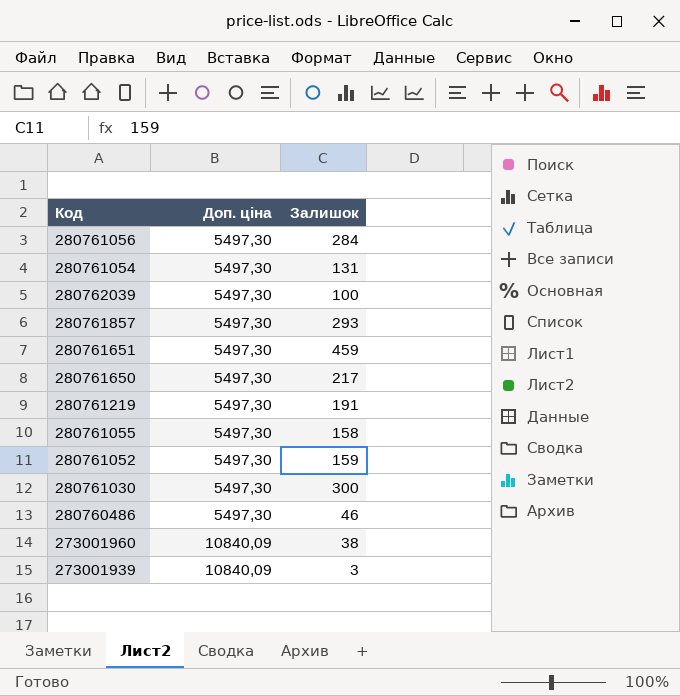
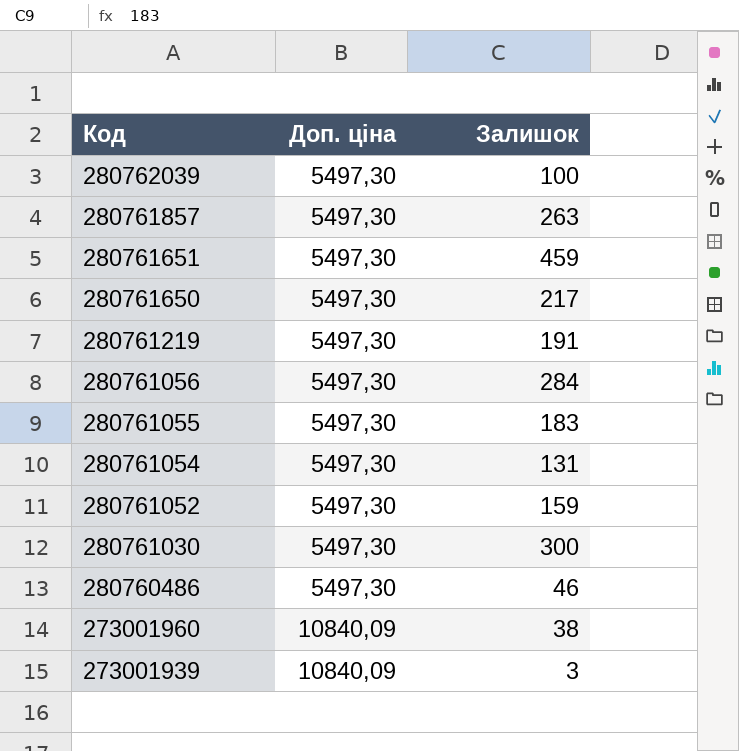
row order: Доп. ціна ascending -> Код descending
280761857 | Залишок: 293 -> 263
280761055 | Залишок: 158 -> 183

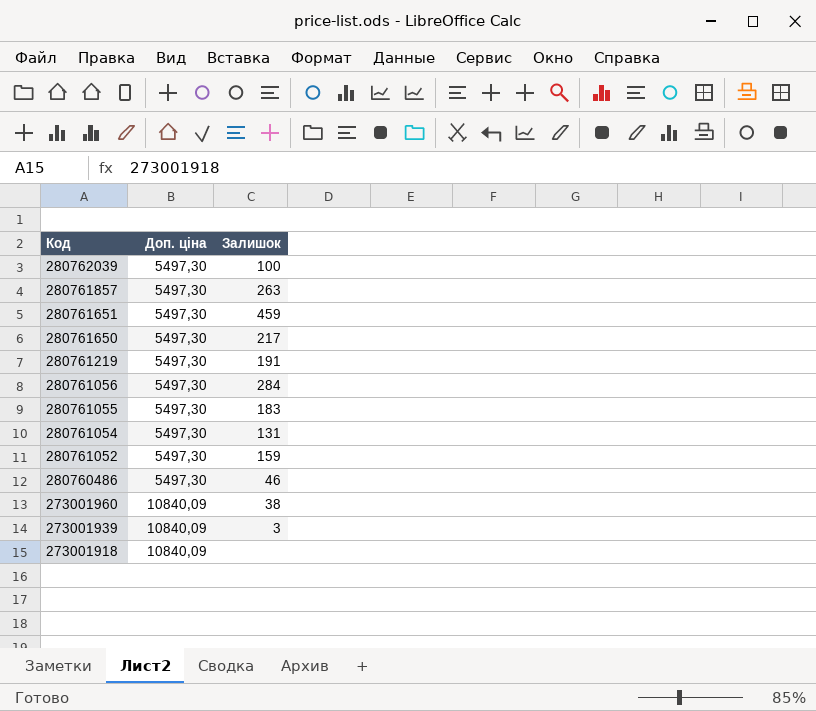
row 280761030: 5497,30 | 300 -> none
row 273001918: none -> 10840,09 | none

